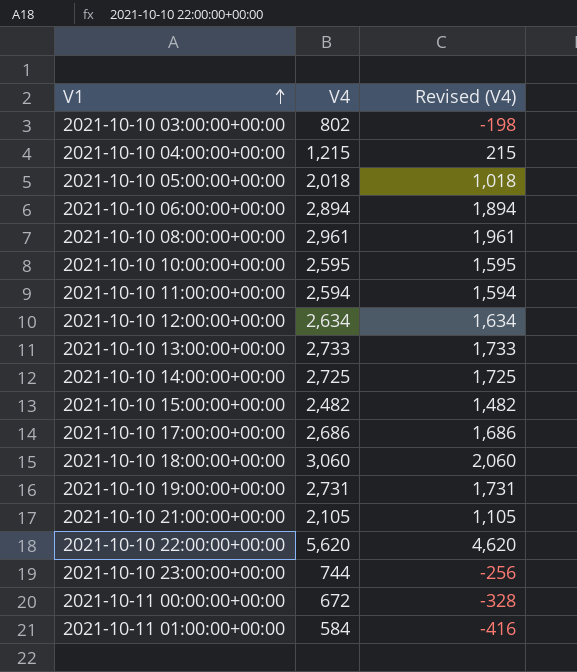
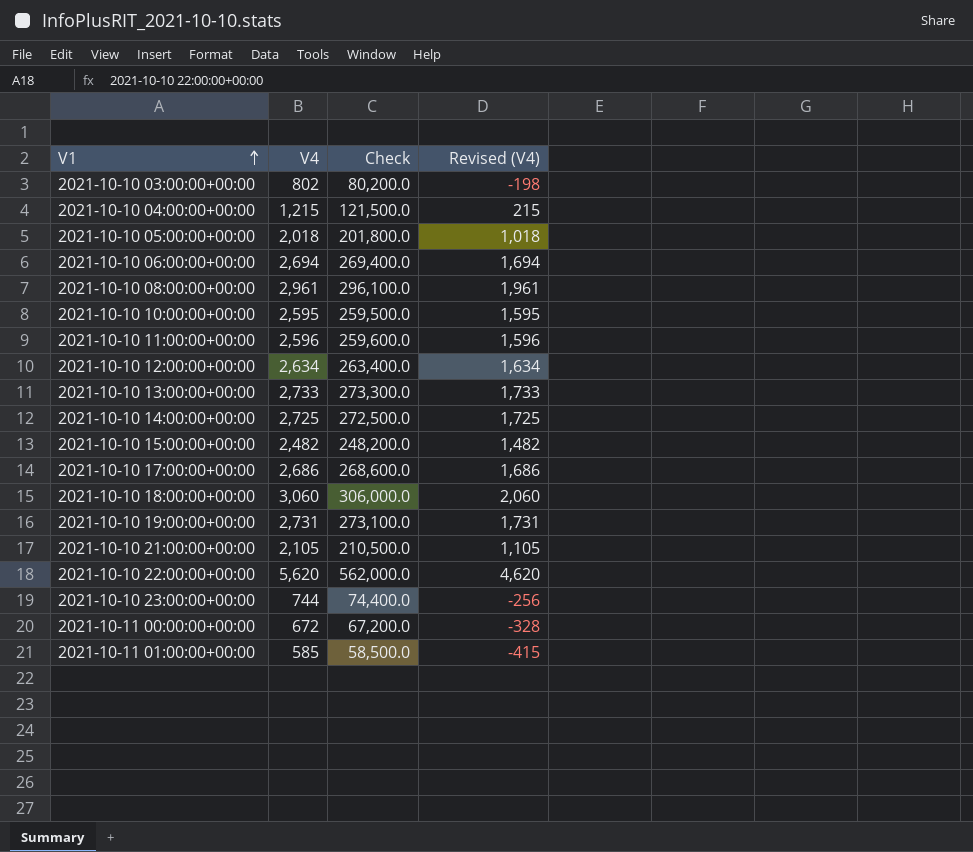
column Check | formula: none -> [V4] * 100
2021-10-10 06:00:00+00:00 | V4: 2,894 -> 2,694
2021-10-10 06:00:00+00:00 | Revised (V4): 1,894 -> 1,694
2021-10-10 11:00:00+00:00 | V4: 2,594 -> 2,596
2021-10-10 11:00:00+00:00 | Revised (V4): 1,594 -> 1,596
2021-10-11 01:00:00+00:00 | V4: 584 -> 585
2021-10-11 01:00:00+00:00 | Revised (V4): -416 -> -415

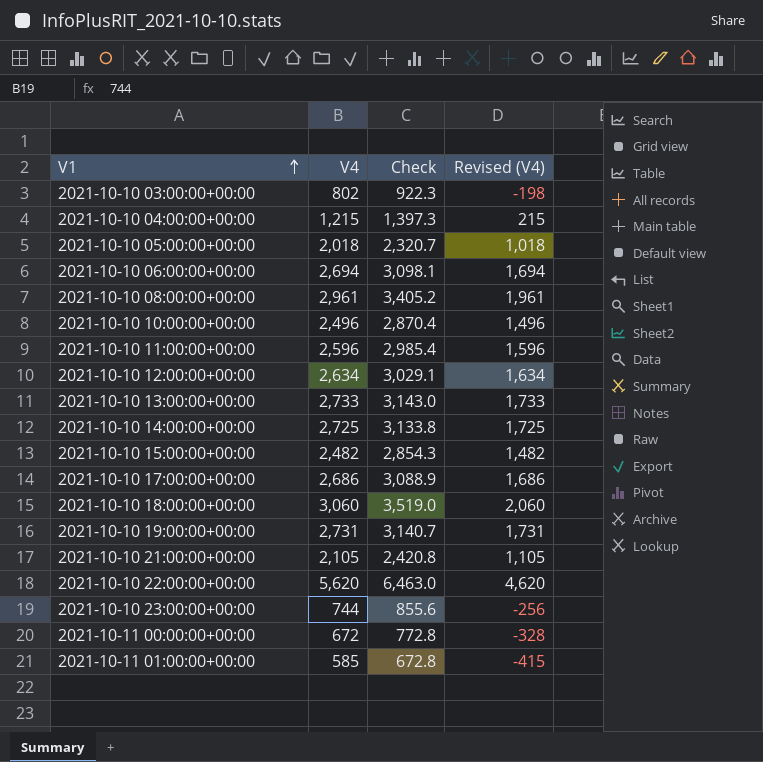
column Check | formula: [V4] * 100 -> [V4] * 1.15
2021-10-10 10:00:00+00:00 | V4: 2,595 -> 2,496
2021-10-10 10:00:00+00:00 | Revised (V4): 1,595 -> 1,496

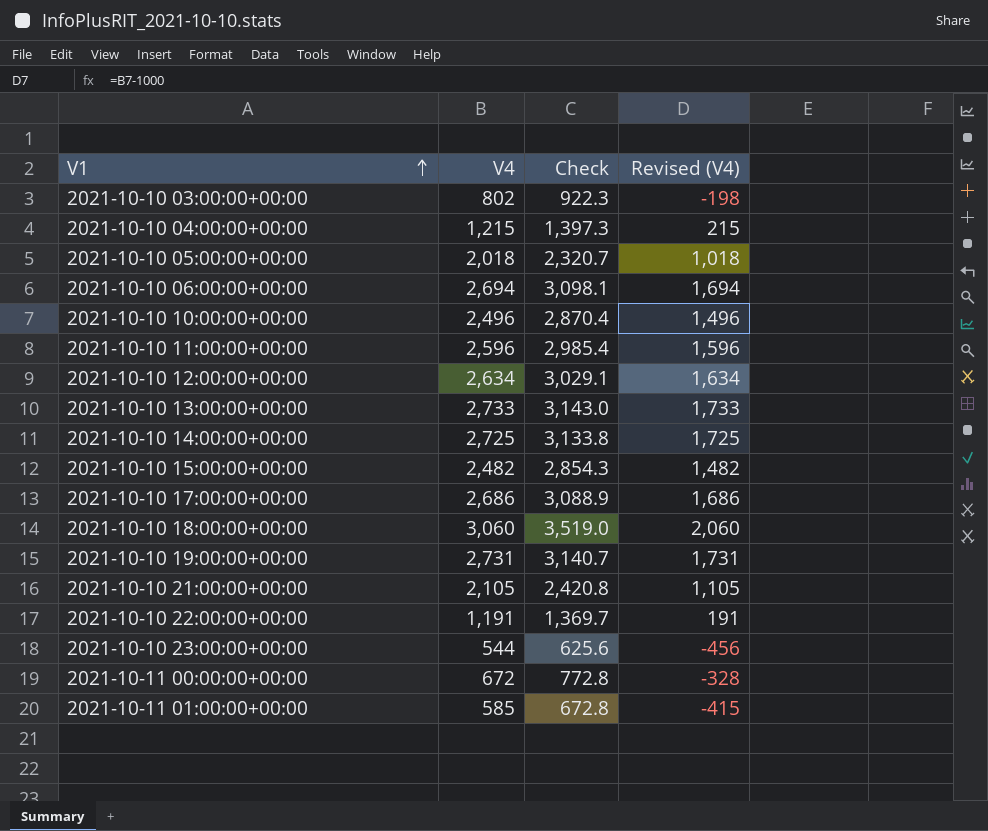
row 2021-10-10 08:00:00+00:00: 2,961 | 3,405.2 | 1,961 -> none
2021-10-10 22:00:00+00:00 | V4: 5,620 -> 1,191
2021-10-10 22:00:00+00:00 | Check: 6,463.0 -> 1,369.7
2021-10-10 22:00:00+00:00 | Revised (V4): 4,620 -> 191
2021-10-10 23:00:00+00:00 | V4: 744 -> 544
2021-10-10 23:00:00+00:00 | Check: 855.6 -> 625.6
2021-10-10 23:00:00+00:00 | Revised (V4): -256 -> -456

